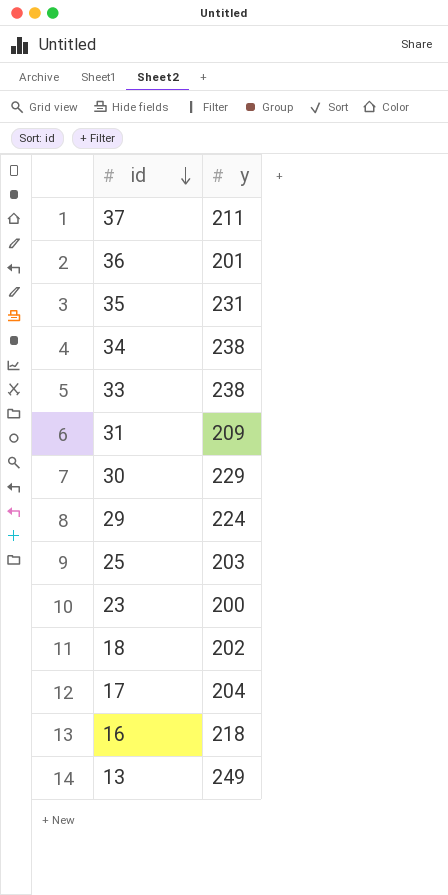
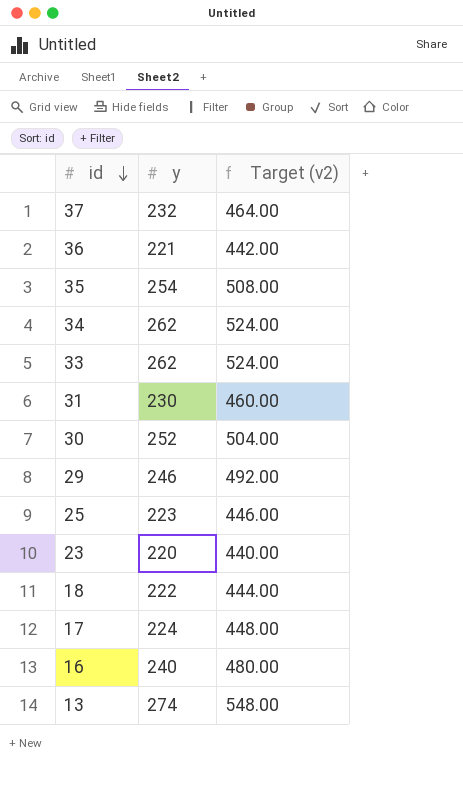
column Target (v2) | formula: none -> [y] * 2
37 | y: 211 -> 232
36 | y: 201 -> 221
35 | y: 231 -> 254
34 | y: 238 -> 262
33 | y: 238 -> 262
31 | y: 209 -> 230
30 | y: 229 -> 252
29 | y: 224 -> 246
25 | y: 203 -> 223
23 | y: 200 -> 220
18 | y: 202 -> 222
17 | y: 204 -> 224
16 | y: 218 -> 240
13 | y: 249 -> 274

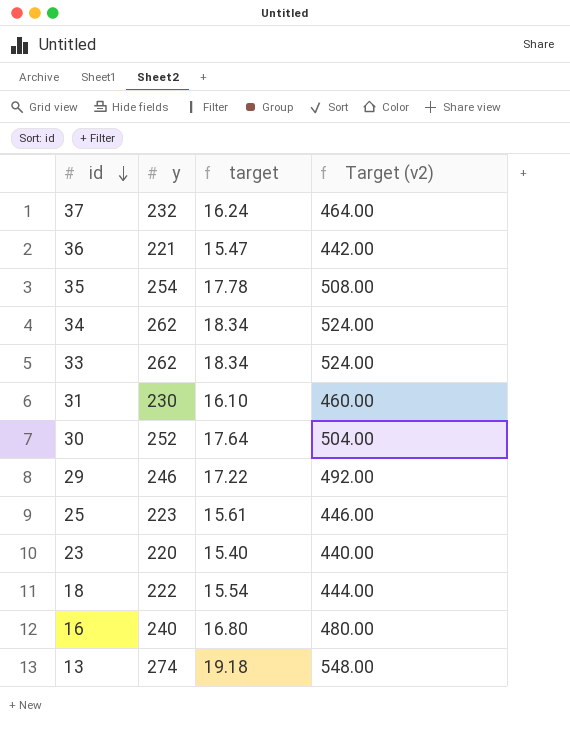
column target | formula: none -> [y] * 0.07
row 17: 224 | 448.00 -> none

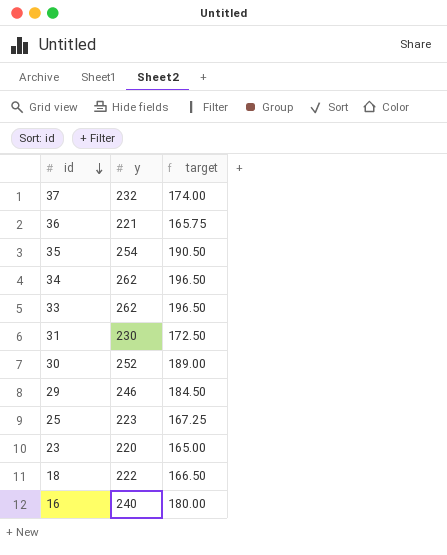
column Target (v2) | formula: [y] * 2 -> none
column target | formula: [y] * 0.07 -> [y] * 0.75
row 13: 274 | 19.18 | 548.00 -> none

